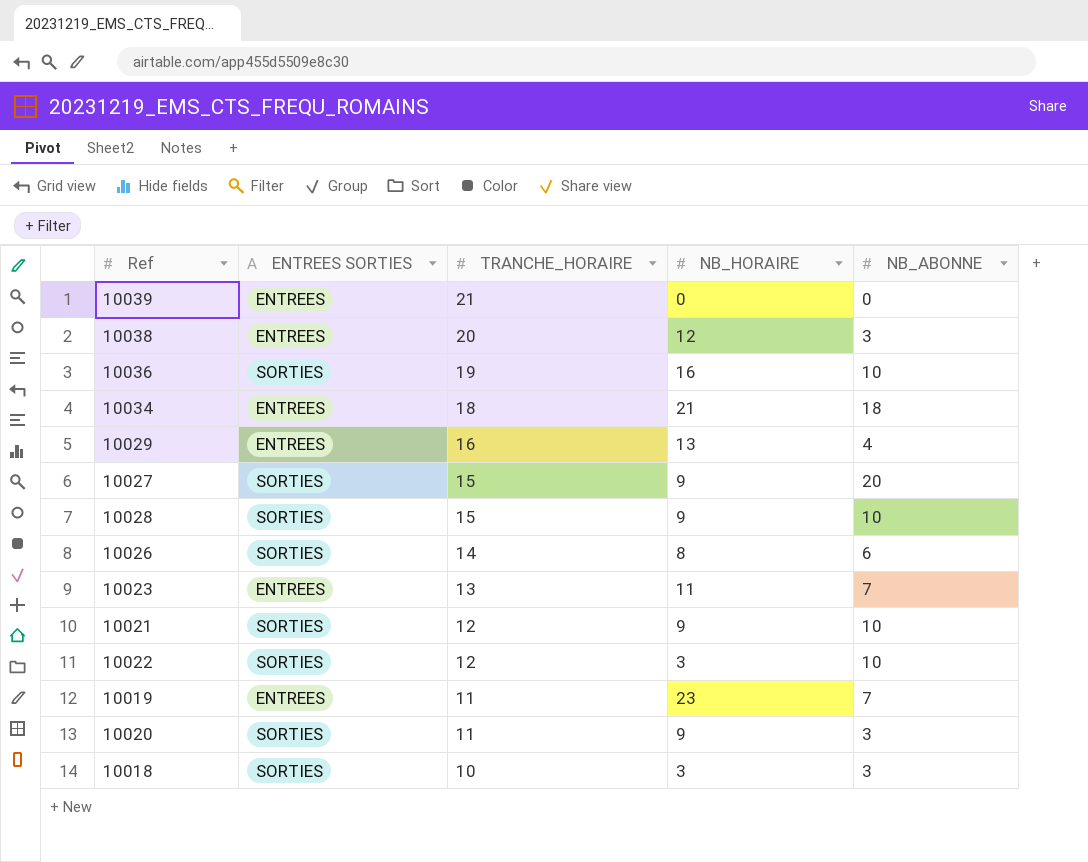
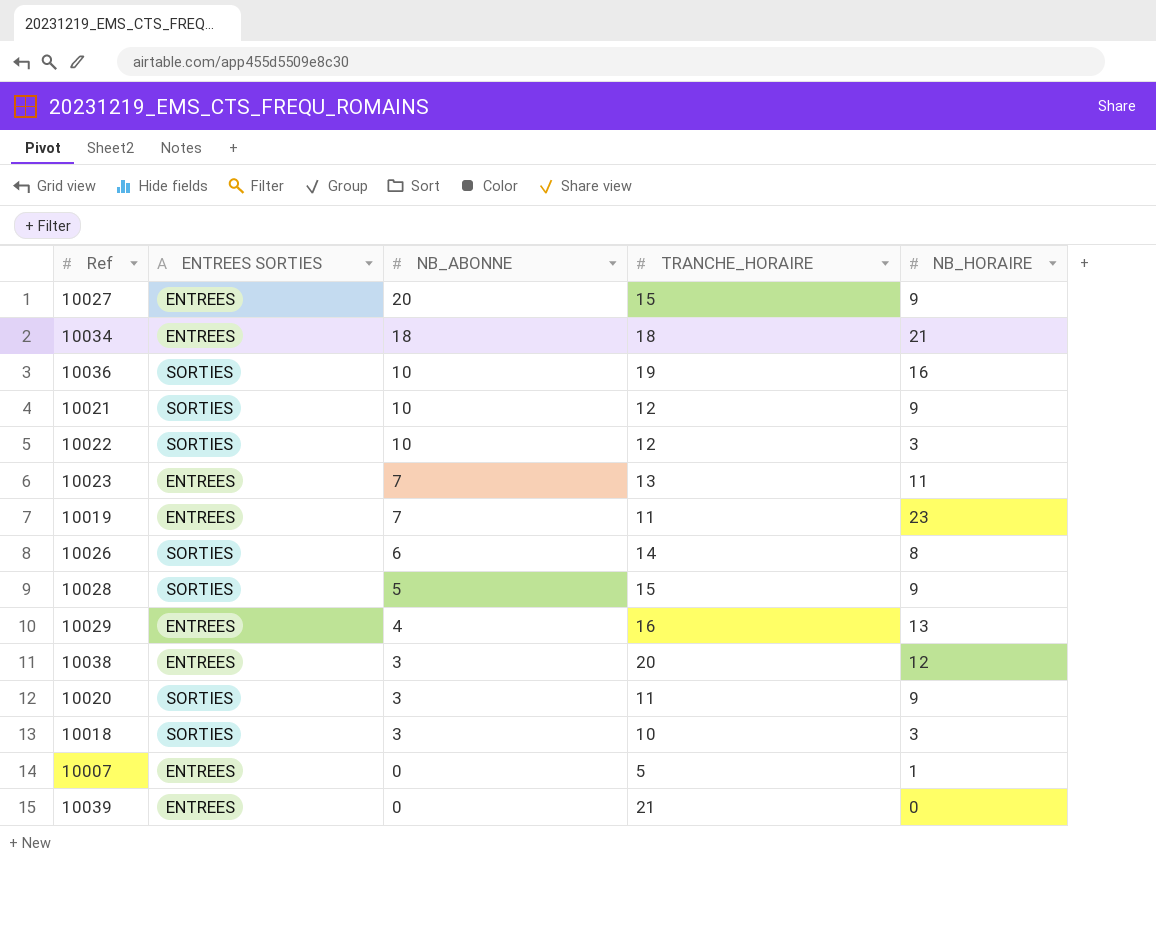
row order: TRANCHE_HORAIRE descending -> NB_ABONNE descending
column NB_ABONNE | position: 5 -> 3
10027 | ENTREES SORTIES: SORTIES -> ENTREES
10028 | NB_ABONNE: 10 -> 5
row 10007: none -> ENTREES | 0 | 5 | 1

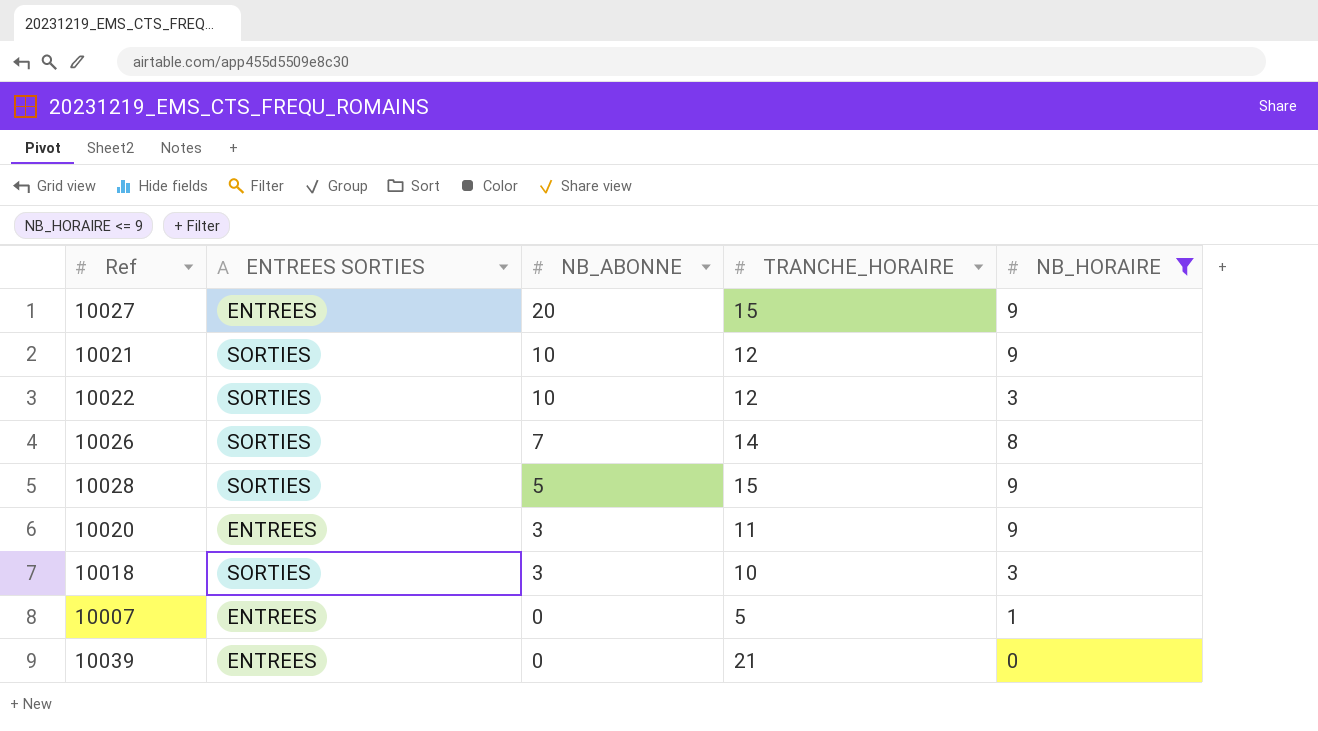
filter: none -> NB_HORAIRE <= 9
10026 | NB_ABONNE: 6 -> 7
10020 | ENTREES SORTIES: SORTIES -> ENTREES

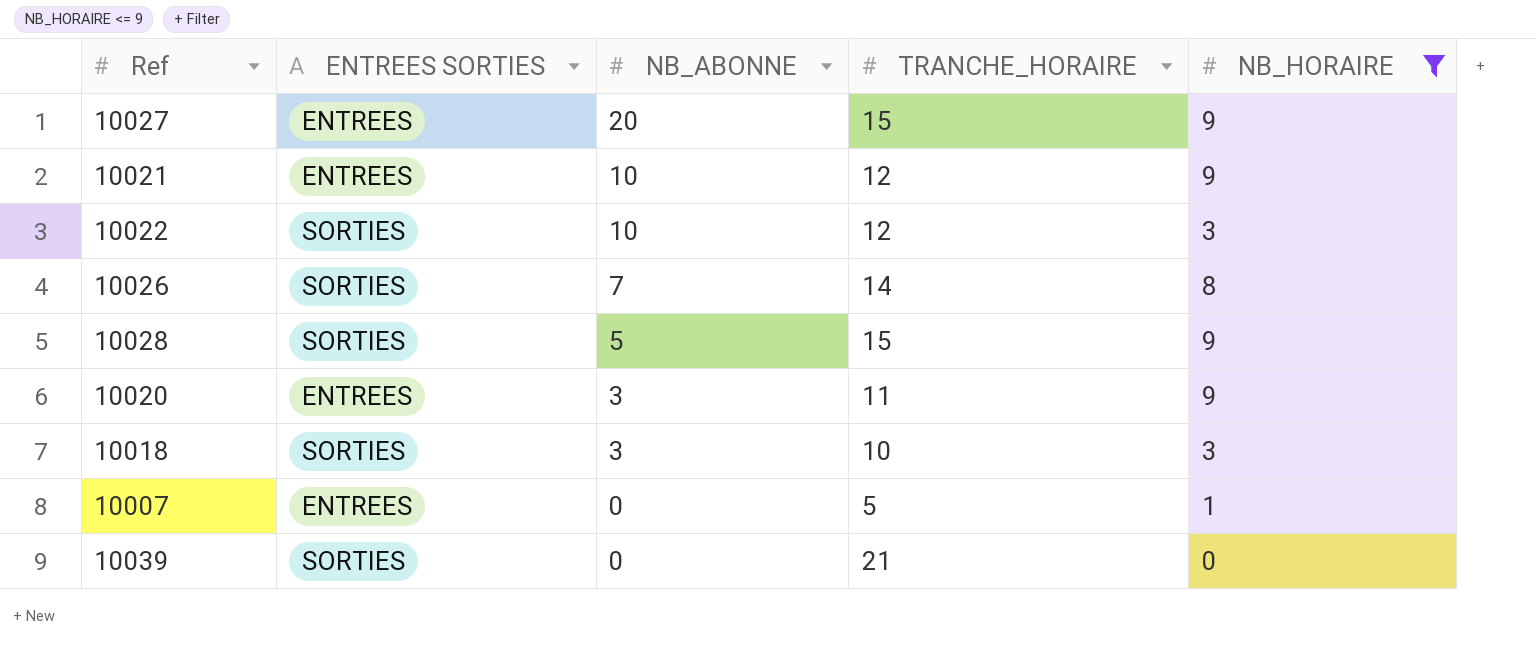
10021 | ENTREES SORTIES: SORTIES -> ENTREES
10039 | ENTREES SORTIES: ENTREES -> SORTIES

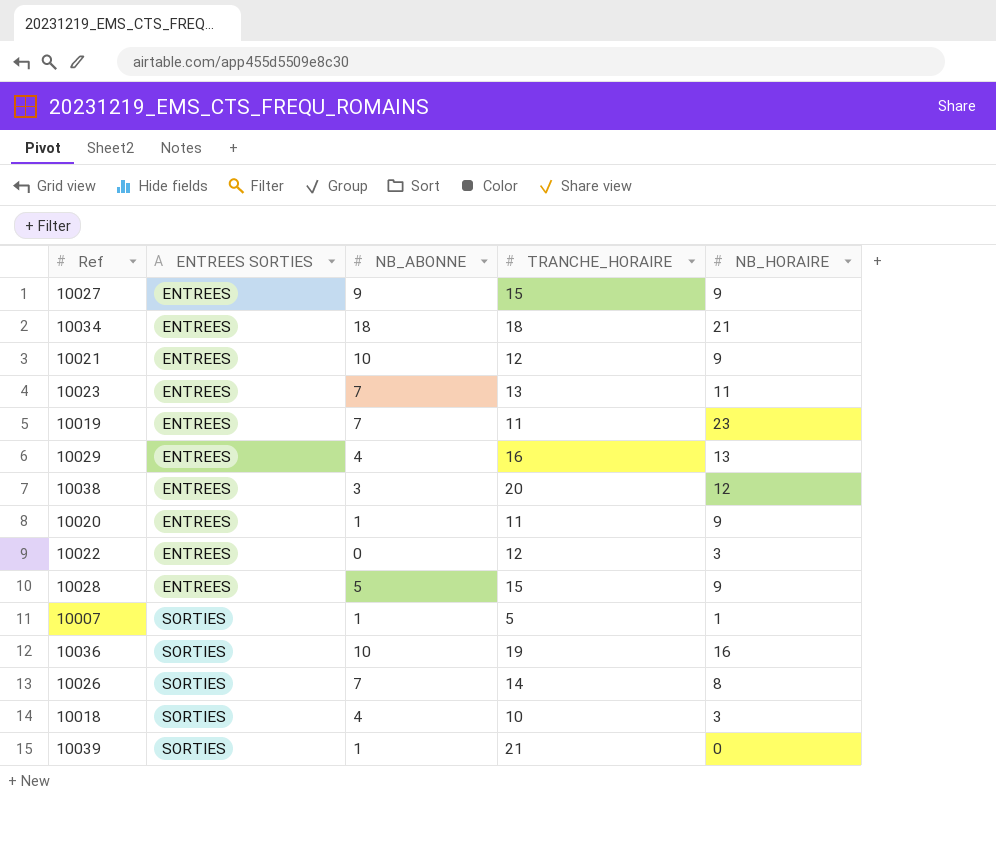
filter: NB_HORAIRE <= 9 -> none
row order: NB_ABONNE descending -> ENTREES SORTIES ascending
10027 | NB_ABONNE: 20 -> 9
10020 | NB_ABONNE: 3 -> 1
10022 | ENTREES SORTIES: SORTIES -> ENTREES
10022 | NB_ABONNE: 10 -> 0
10028 | ENTREES SORTIES: SORTIES -> ENTREES
10007 | ENTREES SORTIES: ENTREES -> SORTIES
10007 | NB_ABONNE: 0 -> 1
10018 | NB_ABONNE: 3 -> 4
10039 | NB_ABONNE: 0 -> 1

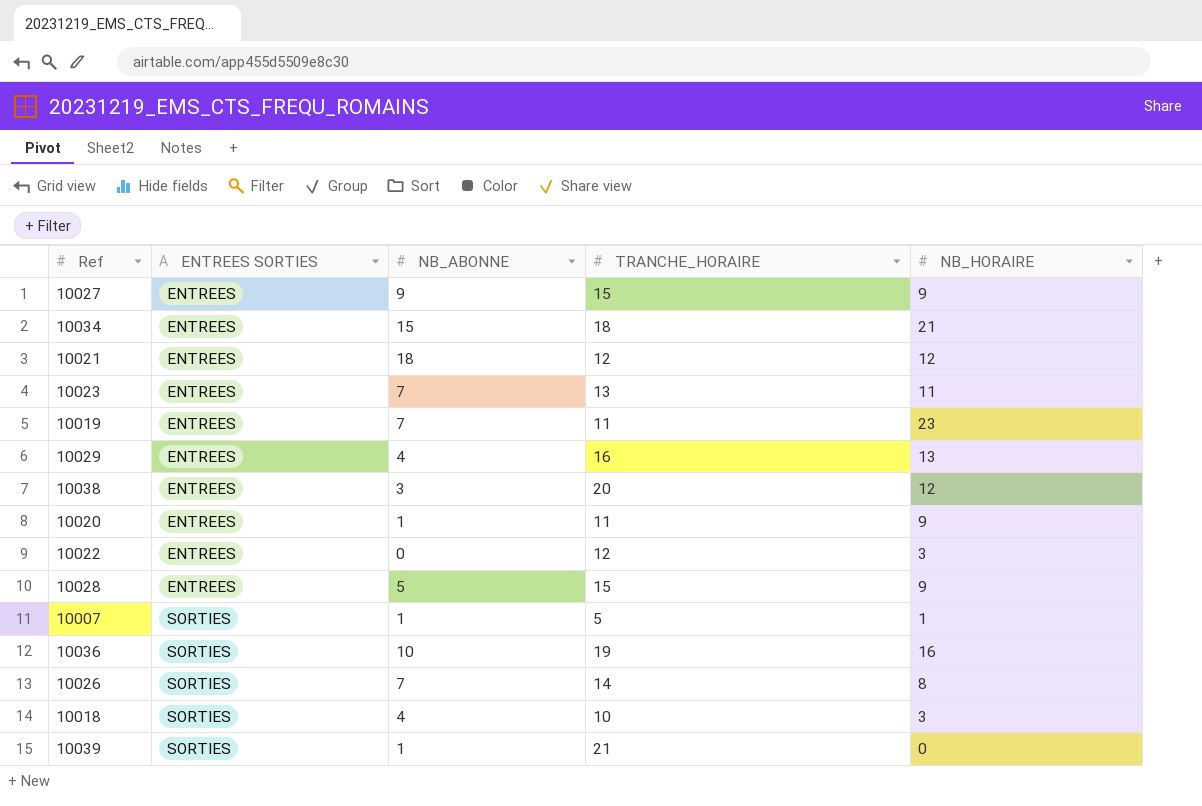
10034 | NB_ABONNE: 18 -> 15
10021 | NB_ABONNE: 10 -> 18
10021 | NB_HORAIRE: 9 -> 12

